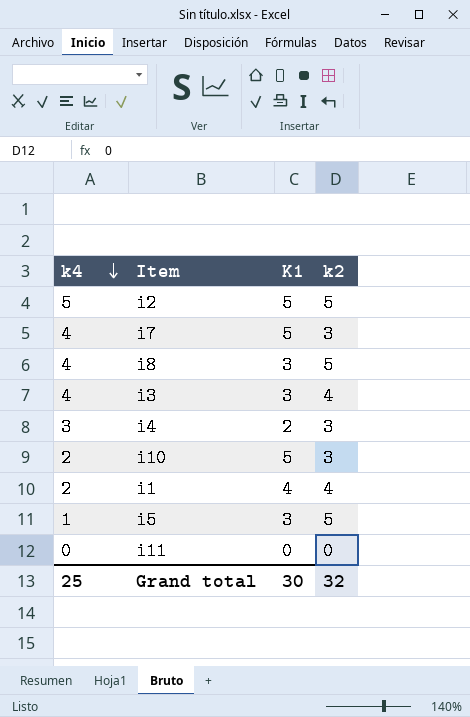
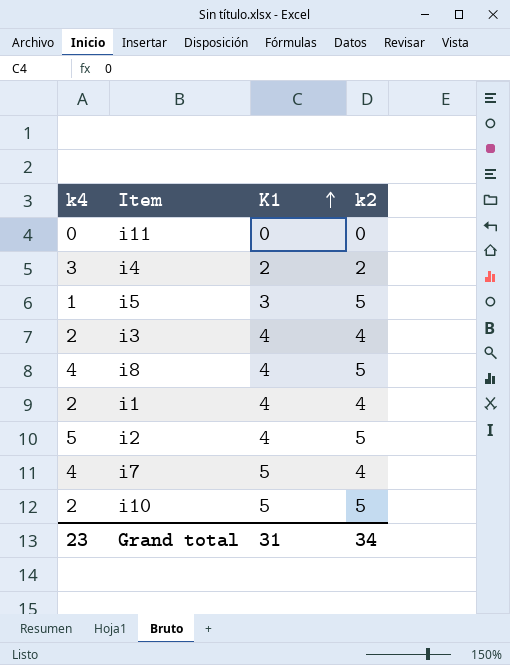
row order: k4 descending -> K1 ascending
i4 | k2: 3 -> 2
i3 | k4: 4 -> 2
i3 | K1: 3 -> 4
i8 | K1: 3 -> 4
i2 | K1: 5 -> 4
i7 | k2: 3 -> 4
i10 | k2: 3 -> 5
Grand total | k4: 25 -> 23
Grand total | K1: 30 -> 31
Grand total | k2: 32 -> 34

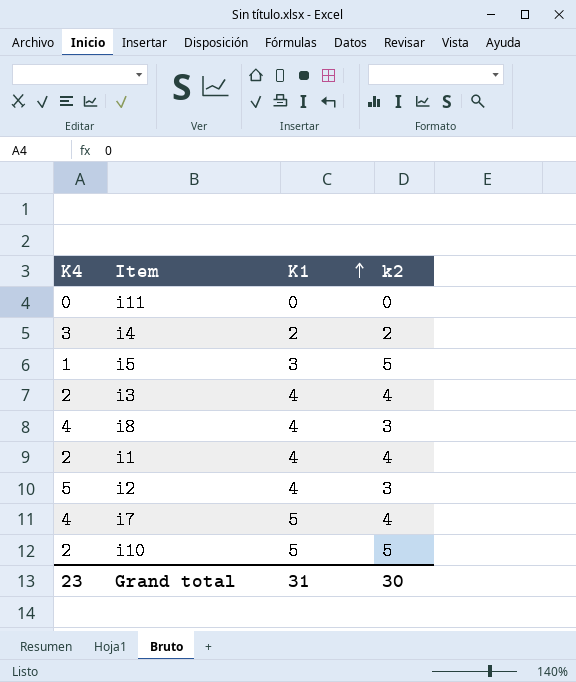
column name: k4 -> K4
i8 | k2: 5 -> 3
i2 | k2: 5 -> 3
Grand total | k2: 34 -> 30

